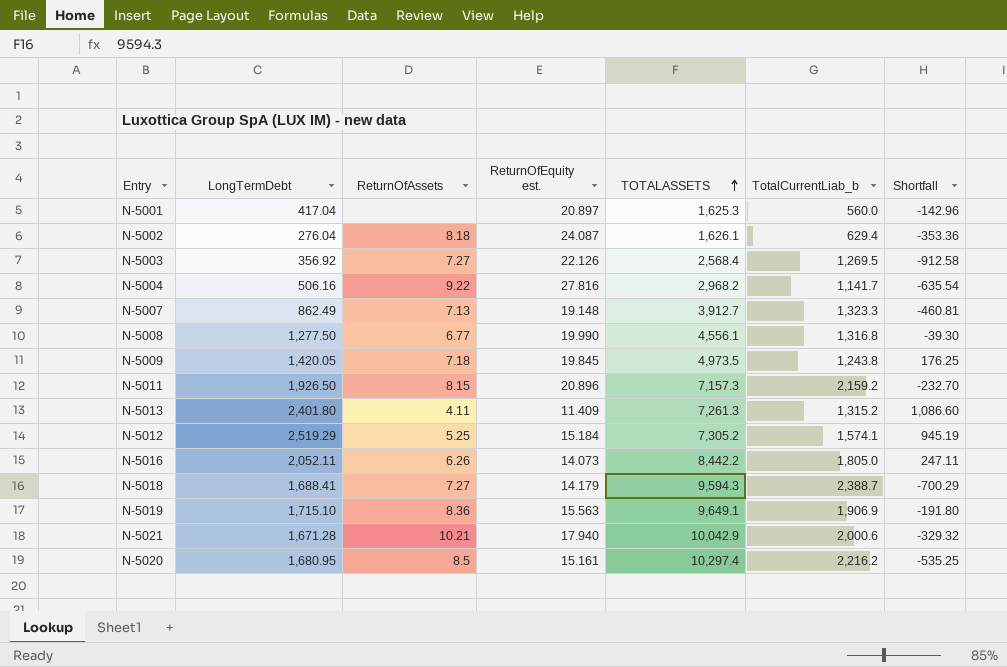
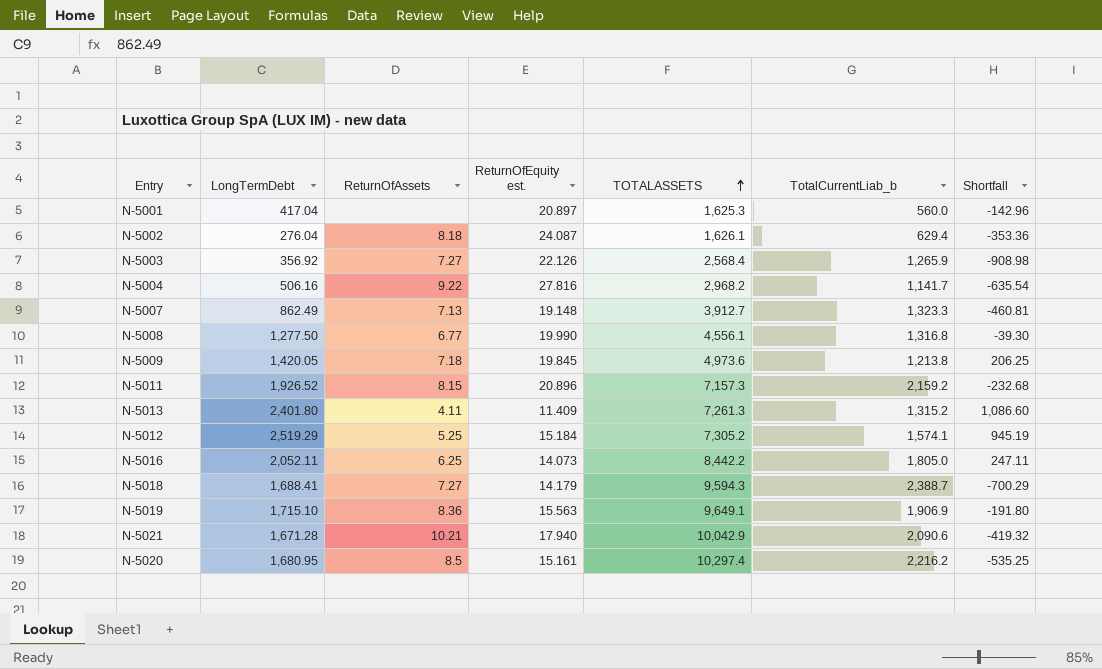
N-5003 | TotalCurrentLiab_b: 1,269.5 -> 1,265.9
N-5003 | Shortfall: -912.58 -> -908.98
N-5009 | TOTALASSETS: 4,973.5 -> 4,973.6
N-5009 | TotalCurrentLiab_b: 1,243.8 -> 1,213.8
N-5009 | Shortfall: 176.25 -> 206.25
N-5011 | LongTermDebt: 1,926.50 -> 1,926.52
N-5011 | Shortfall: -232.70 -> -232.68
N-5016 | ReturnOfAssets: 6.26 -> 6.25
N-5021 | TotalCurrentLiab_b: 2,000.6 -> 2,090.6
N-5021 | Shortfall: -329.32 -> -419.32

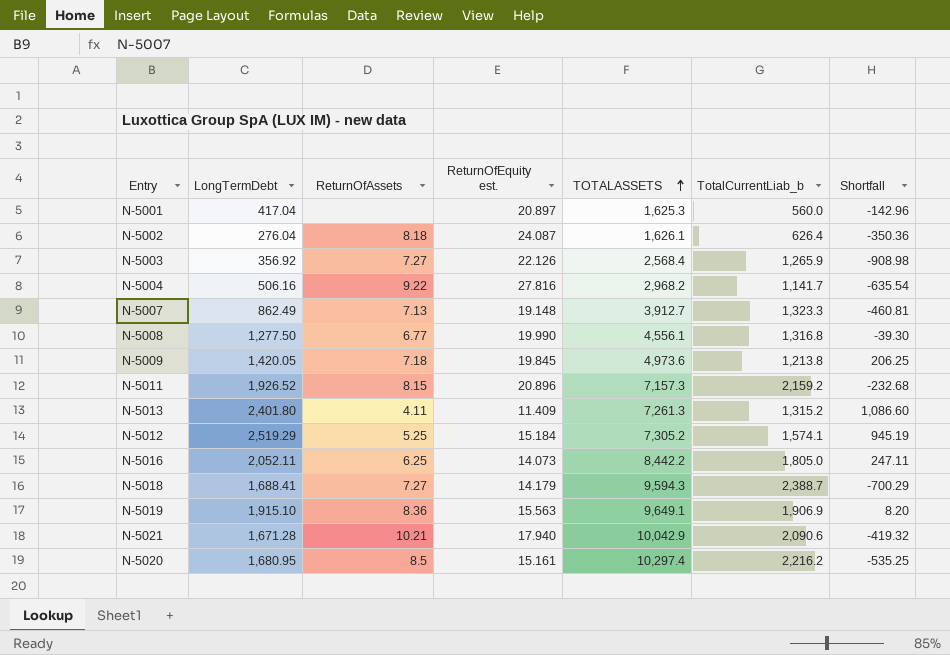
N-5002 | TotalCurrentLiab_b: 629.4 -> 626.4
N-5002 | Shortfall: -353.36 -> -350.36
N-5019 | LongTermDebt: 1,715.10 -> 1,915.10
N-5019 | Shortfall: -191.80 -> 8.20

